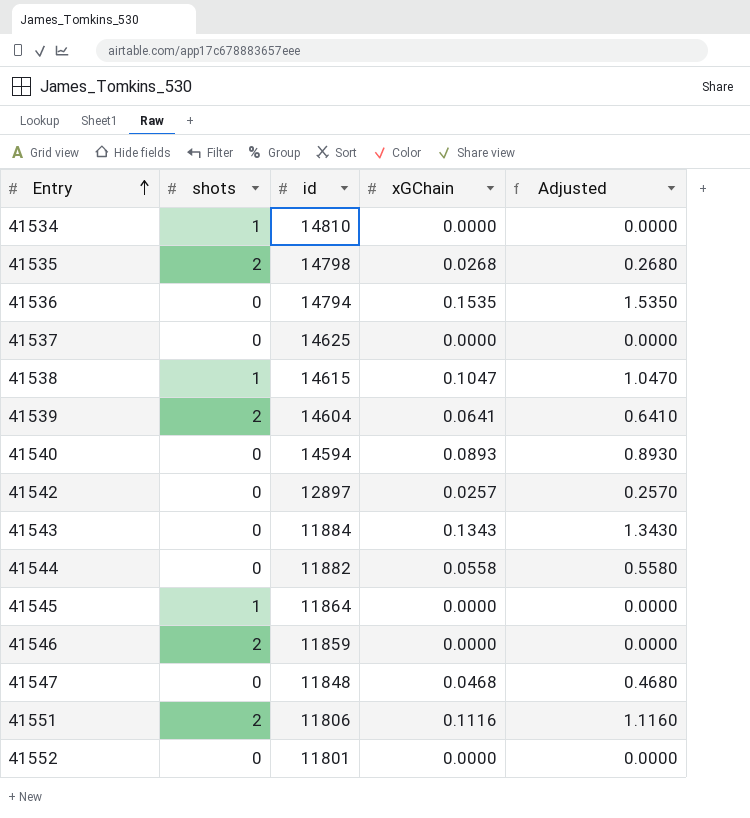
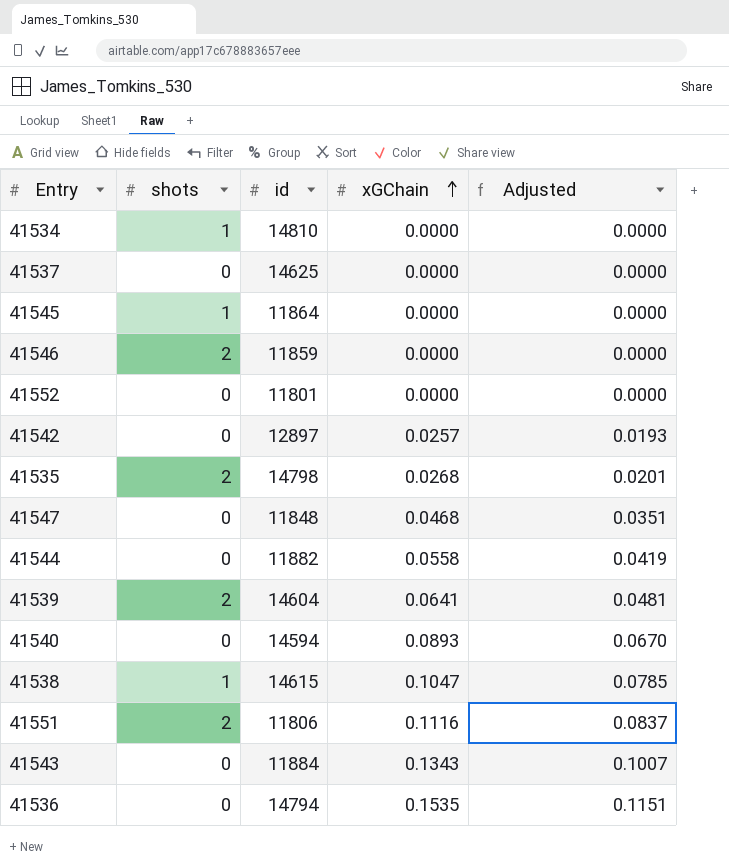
row order: Entry ascending -> xGChain ascending
column Adjusted | formula: [xGChain] * 10 -> [xGChain] * 0.75

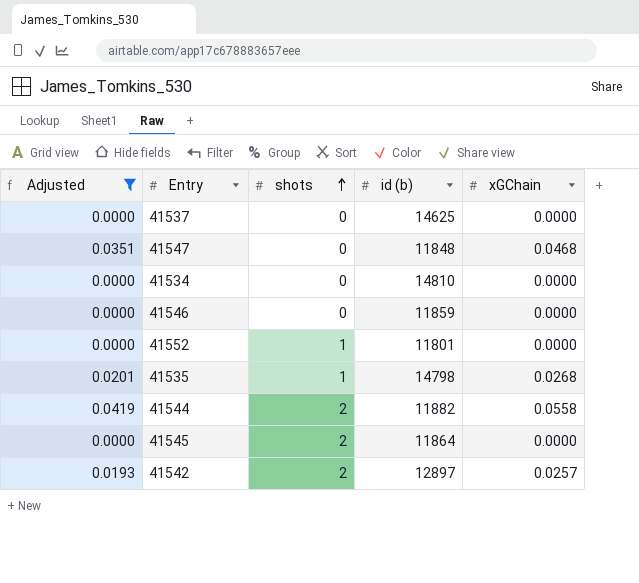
filter: none -> Adjusted <= 0.0419
row order: xGChain ascending -> shots ascending
column Adjusted | position: 5 -> 1
column name: id -> id (b)
41534 | shots: 1 -> 0
41546 | shots: 2 -> 0
41552 | shots: 0 -> 1
41535 | shots: 2 -> 1
41544 | shots: 0 -> 2
41545 | shots: 1 -> 2
41542 | shots: 0 -> 2

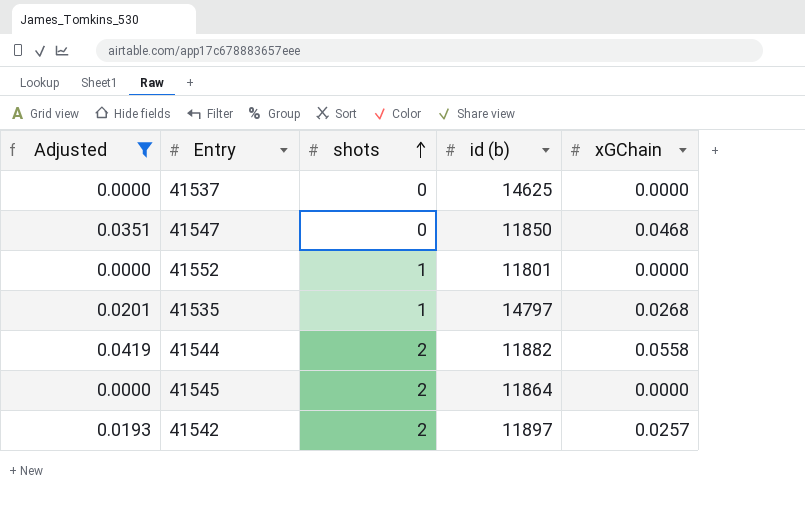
row 41534: 0.0000 | 0 | 14810 | 0.0000 -> none
row 41546: 0.0000 | 0 | 11859 | 0.0000 -> none
41547 | id (b): 11848 -> 11850
41535 | id (b): 14798 -> 14797
41542 | id (b): 12897 -> 11897

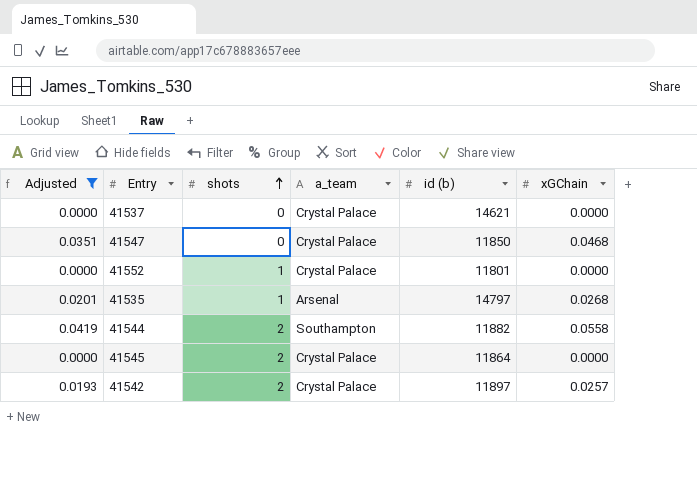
column a_team | position: none -> 4
41537 | id (b): 14625 -> 14621

